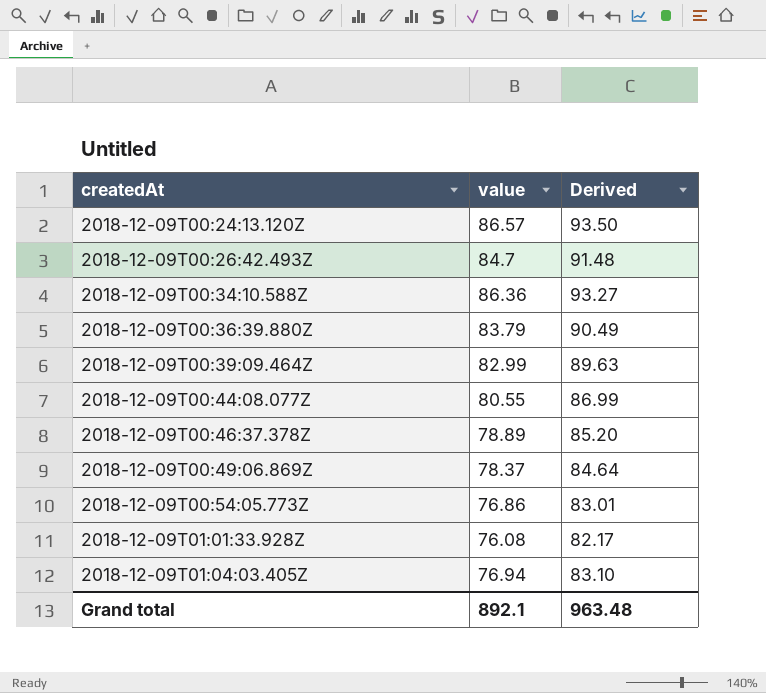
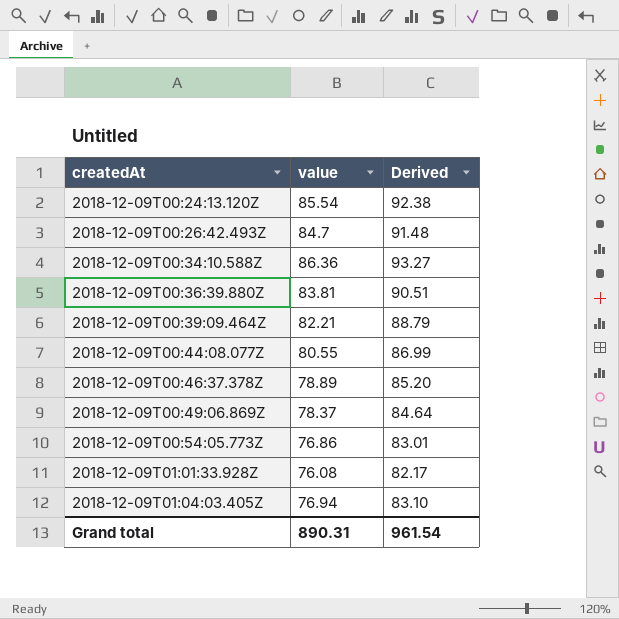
2018-12-09T00:24:13.120Z | value: 86.57 -> 85.54
2018-12-09T00:24:13.120Z | Derived: 93.50 -> 92.38
2018-12-09T00:36:39.880Z | value: 83.79 -> 83.81
2018-12-09T00:36:39.880Z | Derived: 90.49 -> 90.51
2018-12-09T00:39:09.464Z | value: 82.99 -> 82.21
2018-12-09T00:39:09.464Z | Derived: 89.63 -> 88.79
Grand total | value: 892.1 -> 890.31
Grand total | Derived: 963.48 -> 961.54

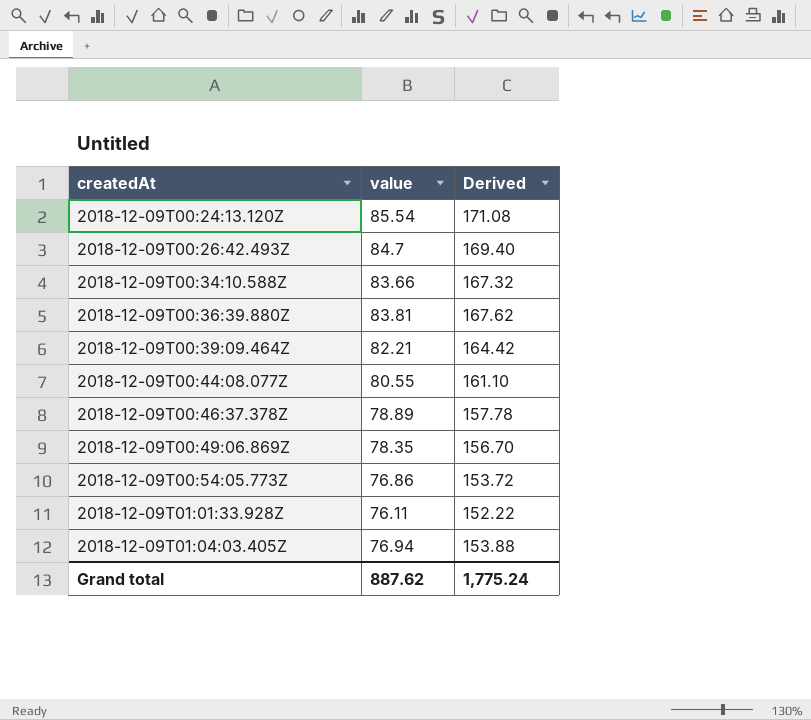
column Derived | formula: [value] * 1.08 -> [value] * 2
2018-12-09T00:34:10.588Z | value: 86.36 -> 83.66
2018-12-09T00:49:06.869Z | value: 78.37 -> 78.35
2018-12-09T01:01:33.928Z | value: 76.08 -> 76.11
Grand total | value: 890.31 -> 887.62
Grand total | Derived: 961.54 -> 1,775.24

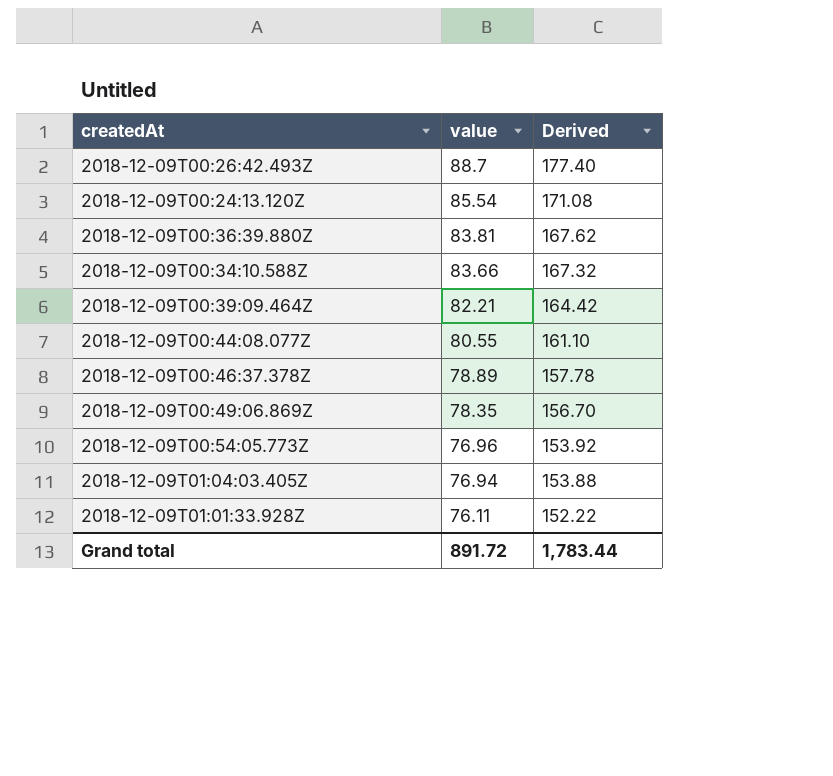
row order: createdAt ascending -> value descending
2018-12-09T00:26:42.493Z | value: 84.7 -> 88.7
2018-12-09T00:26:42.493Z | Derived: 169.40 -> 177.40
2018-12-09T00:54:05.773Z | value: 76.86 -> 76.96
2018-12-09T00:54:05.773Z | Derived: 153.72 -> 153.92
Grand total | value: 887.62 -> 891.72
Grand total | Derived: 1,775.24 -> 1,783.44

